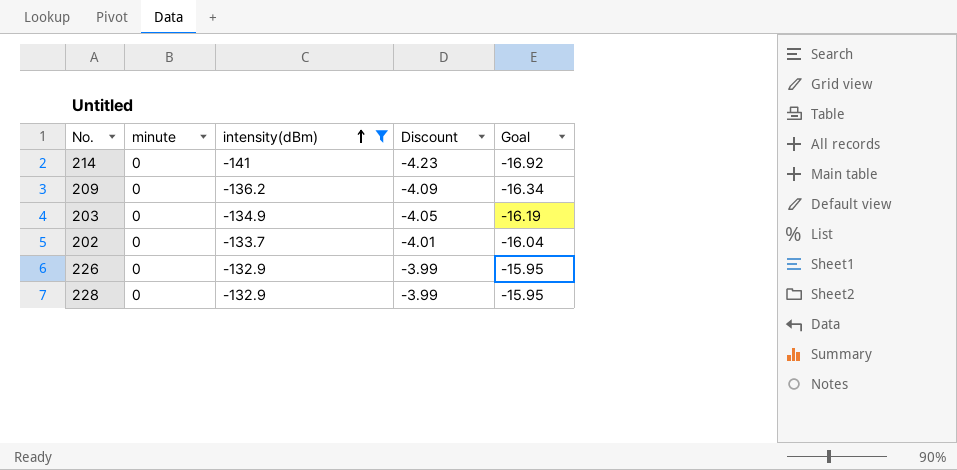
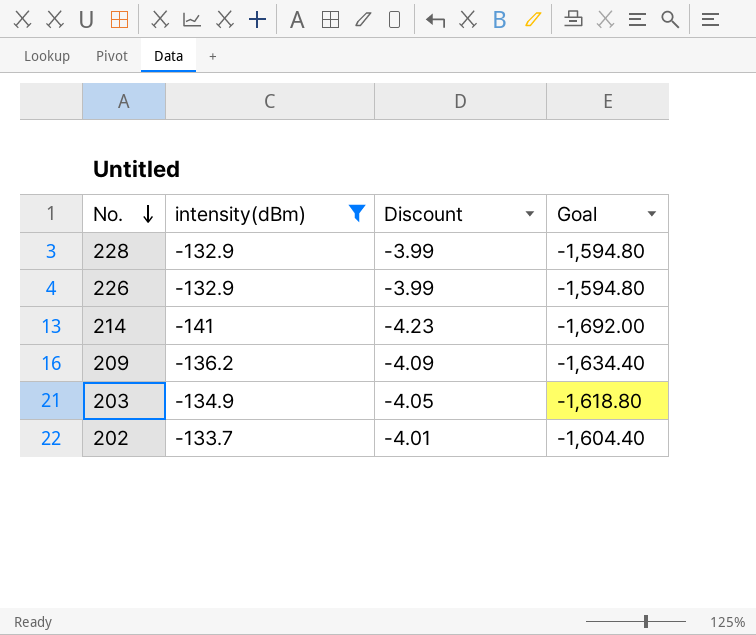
row order: intensity(dBm) ascending -> No. descending
column minute | position: 2 -> none
column Goal | formula: [intensity(dBm)] * 0.12 -> [intensity(dBm)] * 12

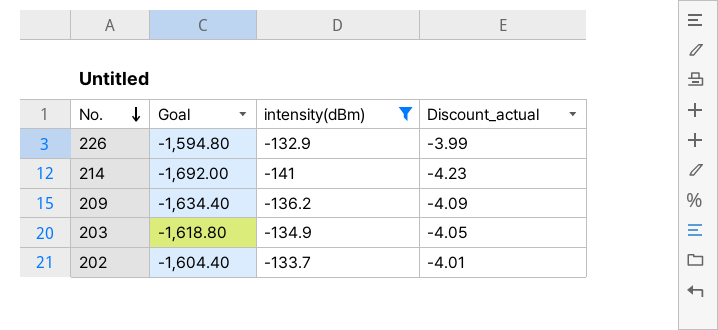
column Goal | position: 4 -> 2
column name: Discount -> Discount_actual
row 228: -132.9 | -3.99 | -1,594.80 -> none

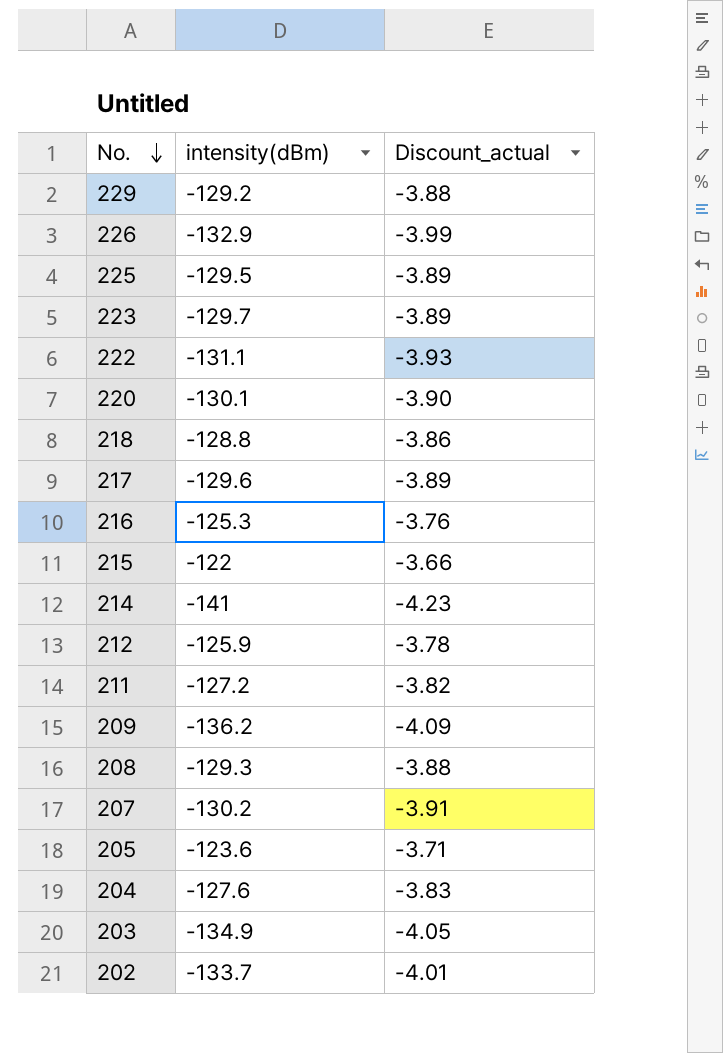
filter: intensity(dBm) <= -132.9 -> none
column Goal | formula: [intensity(dBm)] * 12 -> none

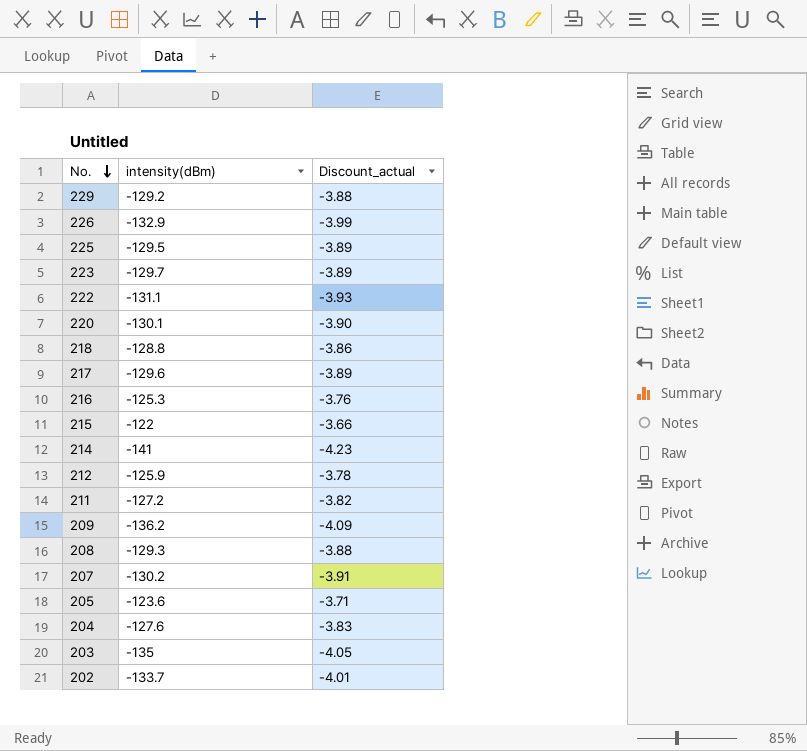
203 | intensity(dBm): -134.9 -> -135

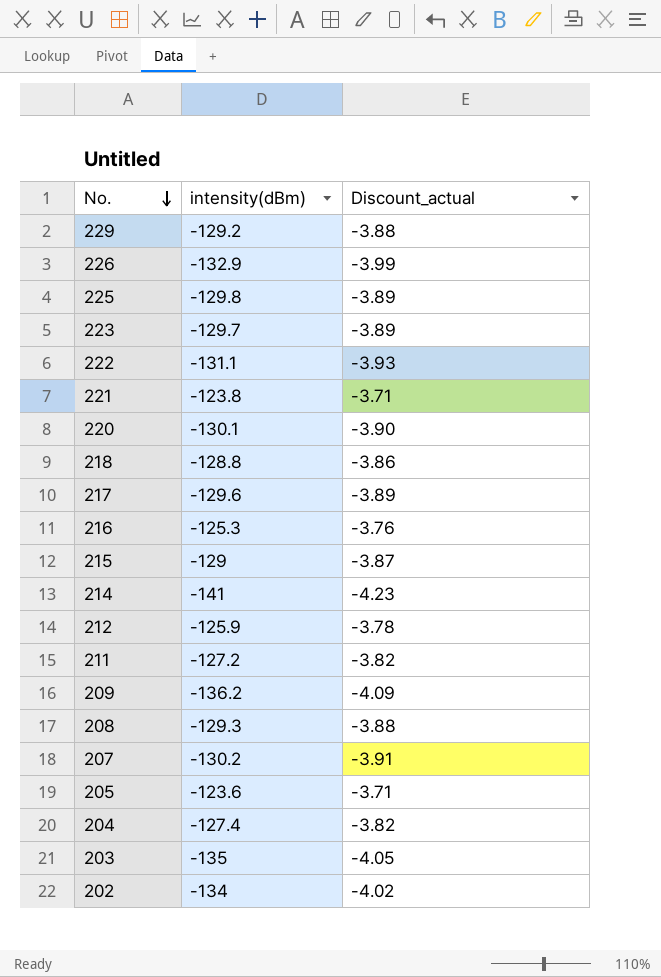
225 | intensity(dBm): -129.5 -> -129.8
row 221: none -> -123.8 | -3.71
215 | intensity(dBm): -122 -> -129
215 | Discount_actual: -3.66 -> -3.87
204 | intensity(dBm): -127.6 -> -127.4
204 | Discount_actual: -3.83 -> -3.82
202 | intensity(dBm): -133.7 -> -134
202 | Discount_actual: -4.01 -> -4.02

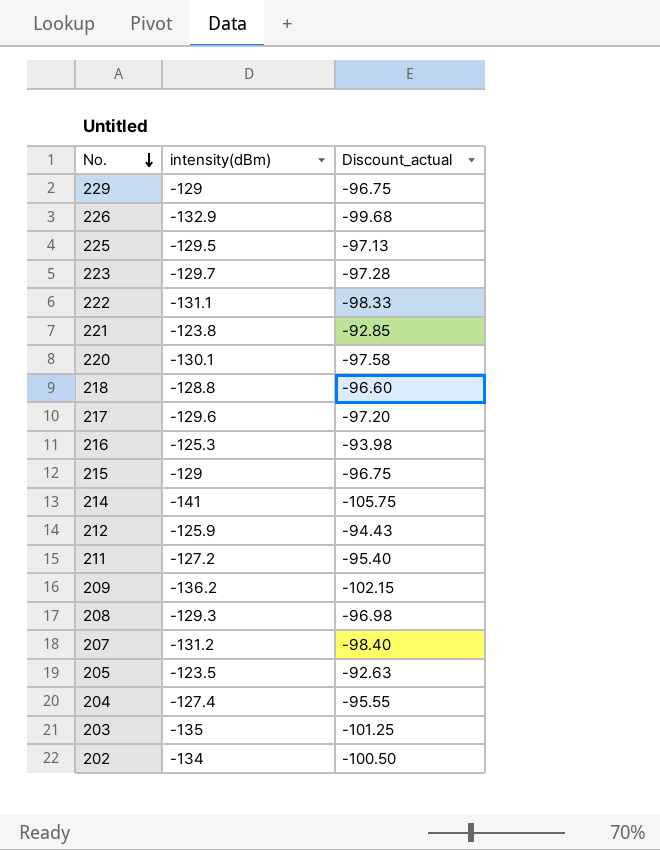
column Discount_actual | formula: [intensity(dBm)] * 0.03 -> [intensity(dBm)] * 0.75
229 | intensity(dBm): -129.2 -> -129
225 | intensity(dBm): -129.8 -> -129.5
207 | intensity(dBm): -130.2 -> -131.2
205 | intensity(dBm): -123.6 -> -123.5

